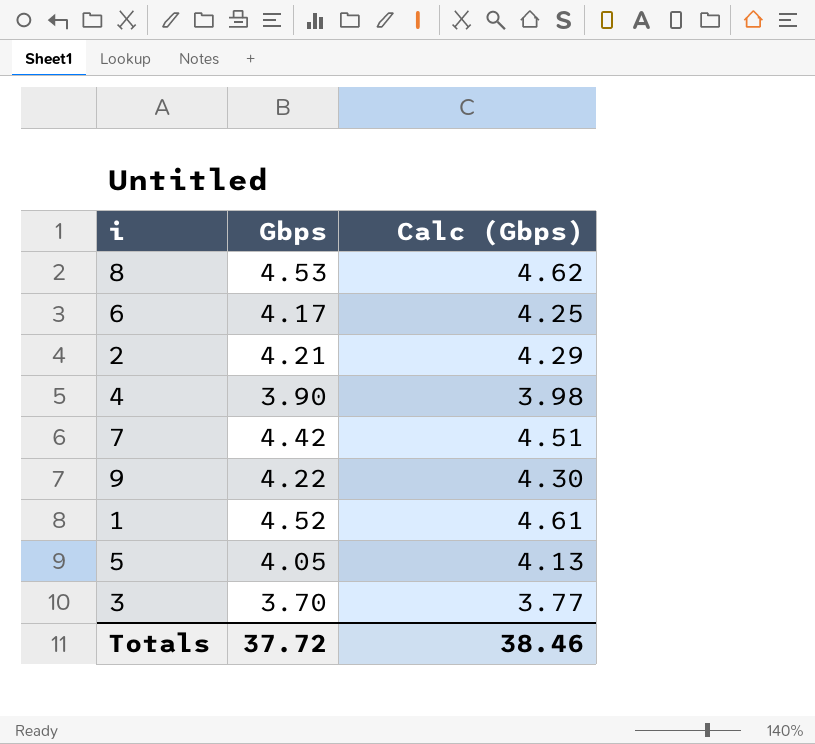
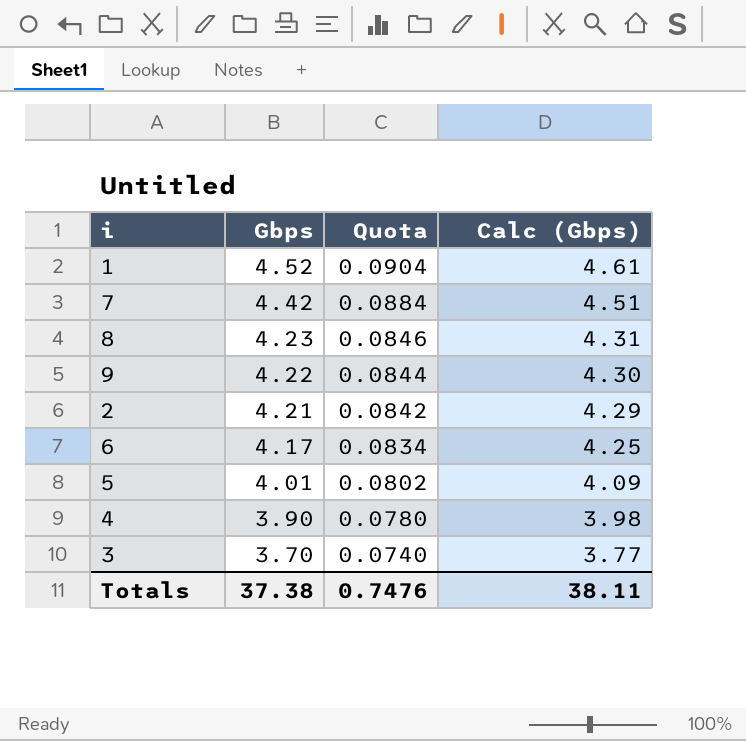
row order: none -> Gbps descending
column Quota | formula: none -> [Gbps] * 0.02
8 | Gbps: 4.53 -> 4.23
8 | Calc (Gbps): 4.62 -> 4.31
5 | Gbps: 4.05 -> 4.01
5 | Calc (Gbps): 4.13 -> 4.09
Totals | Gbps: 37.72 -> 37.38
Totals | Calc (Gbps): 38.46 -> 38.11

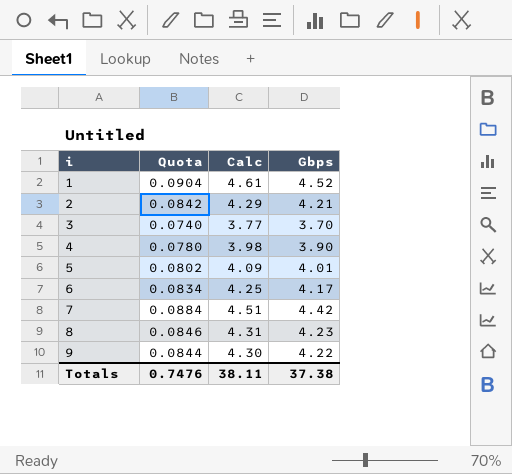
row order: Gbps descending -> i ascending
column name: Calc (Gbps) -> Calc
column Gbps | position: 2 -> 4

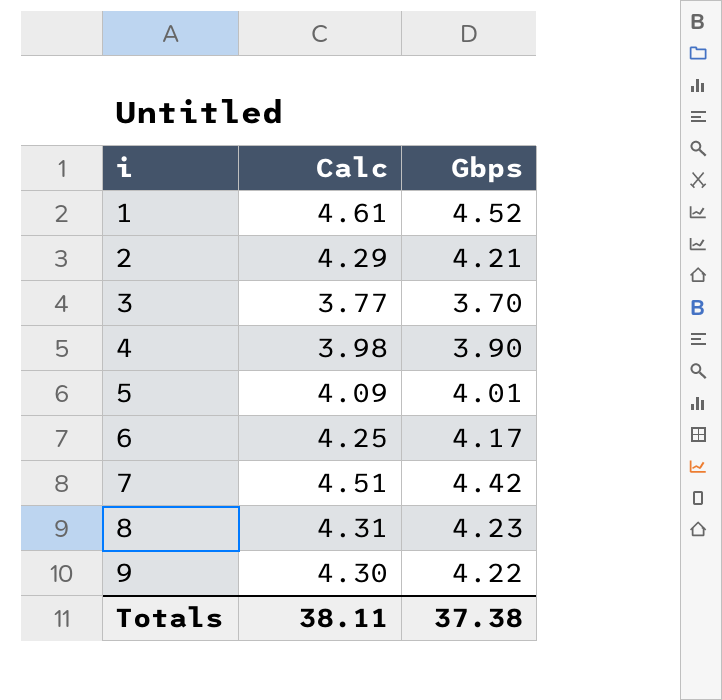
column Quota | formula: [Gbps] * 0.02 -> none

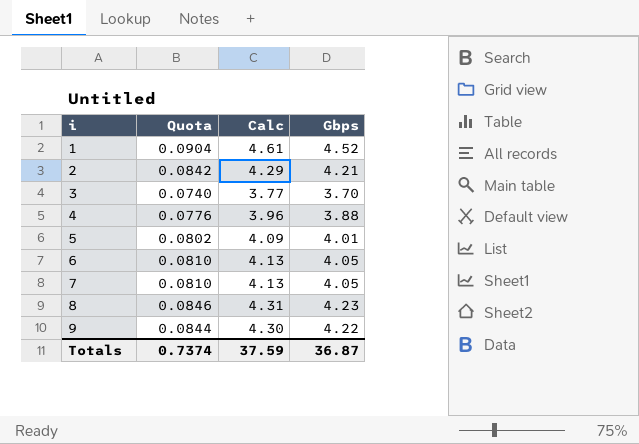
column Quota | formula: none -> [Gbps] * 0.02
4 | Calc: 3.98 -> 3.96
4 | Gbps: 3.90 -> 3.88
6 | Calc: 4.25 -> 4.13
6 | Gbps: 4.17 -> 4.05
7 | Calc: 4.51 -> 4.13
7 | Gbps: 4.42 -> 4.05
Totals | Calc: 38.11 -> 37.59
Totals | Gbps: 37.38 -> 36.87

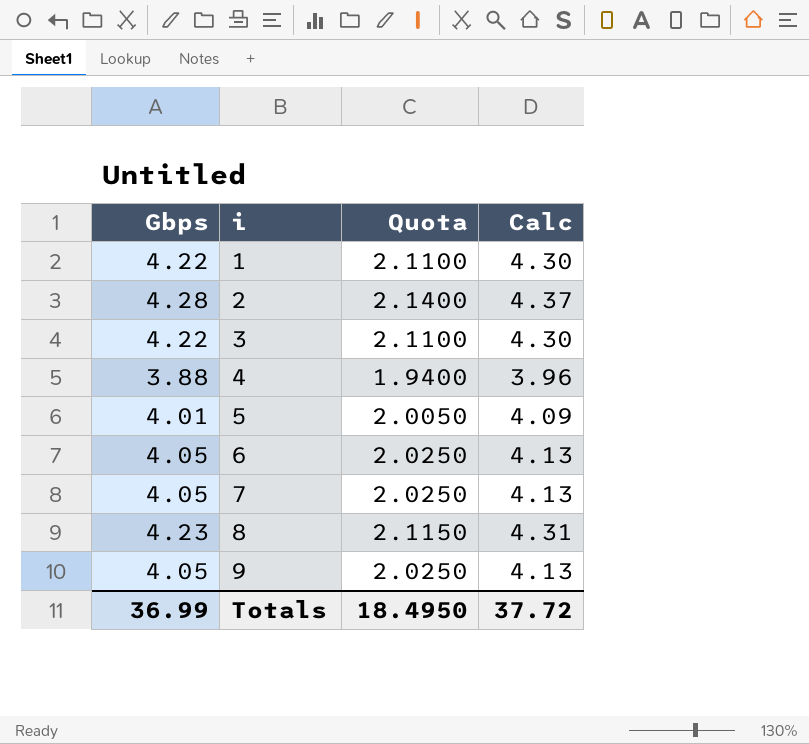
column Gbps | position: 4 -> 1
column Quota | formula: [Gbps] * 0.02 -> [Gbps] * 0.5
1 | Gbps: 4.52 -> 4.22
1 | Calc: 4.61 -> 4.30
2 | Gbps: 4.21 -> 4.28
2 | Calc: 4.29 -> 4.37
3 | Gbps: 3.70 -> 4.22
3 | Calc: 3.77 -> 4.30
9 | Gbps: 4.22 -> 4.05
9 | Calc: 4.30 -> 4.13
Totals | Gbps: 36.87 -> 36.99
Totals | Quota: 0.7374 -> 18.4950
Totals | Calc: 37.59 -> 37.72

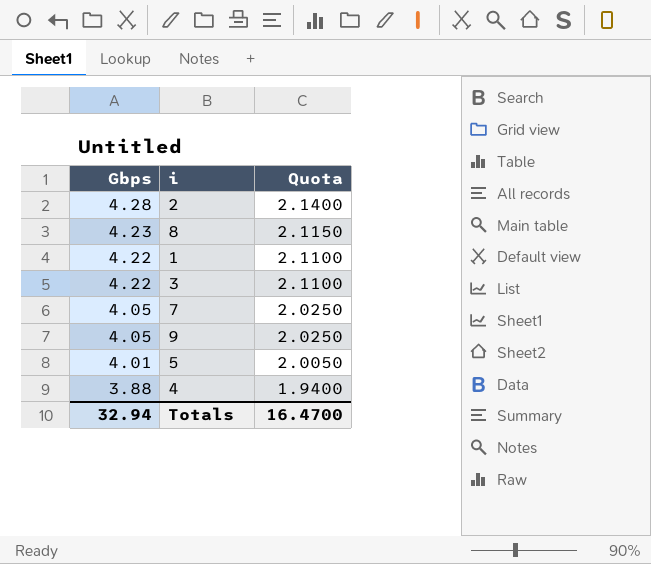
row order: i ascending -> Gbps descending
column Calc | formula: [Gbps] * 1.02 -> none
row 6: 4.05 | 2.0250 | 4.13 -> none
Totals | Gbps: 36.99 -> 32.94
Totals | Quota: 18.4950 -> 16.4700

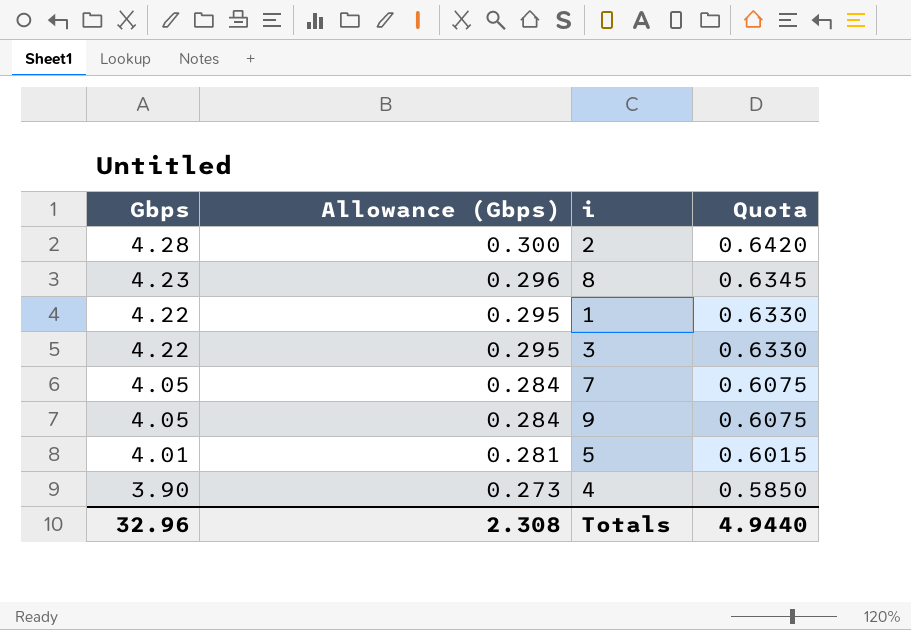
column Allowance (Gbps) | formula: none -> [Gbps] * 0.07
column Quota | formula: [Gbps] * 0.5 -> [Gbps] * 0.15
4 | Gbps: 3.88 -> 3.90
Totals | Gbps: 32.94 -> 32.96
Totals | Quota: 16.4700 -> 4.9440

